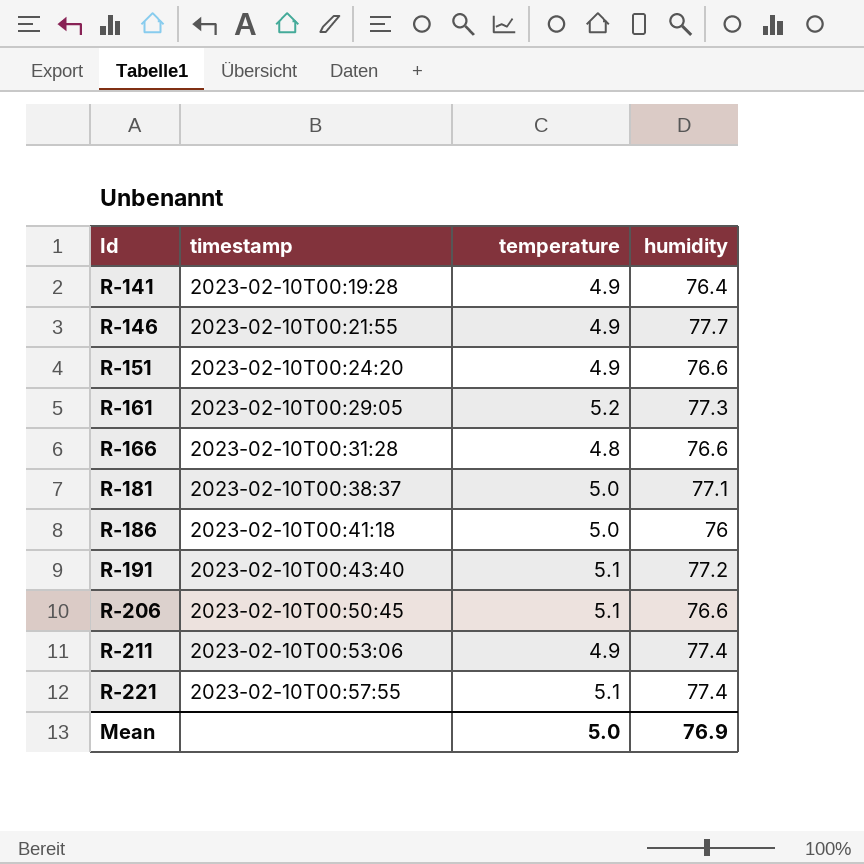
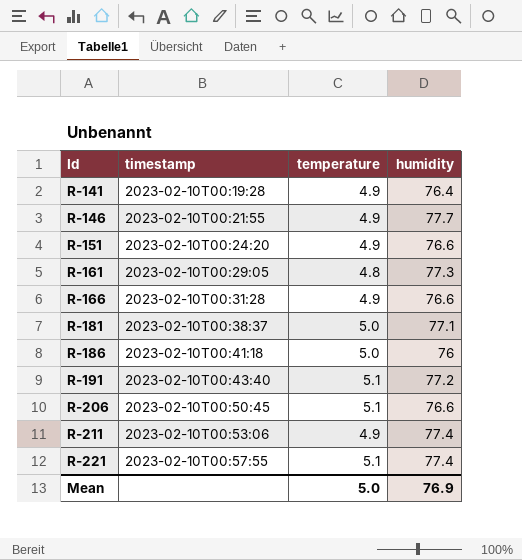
R-161 | temperature: 5.2 -> 4.8
R-166 | temperature: 4.8 -> 4.9

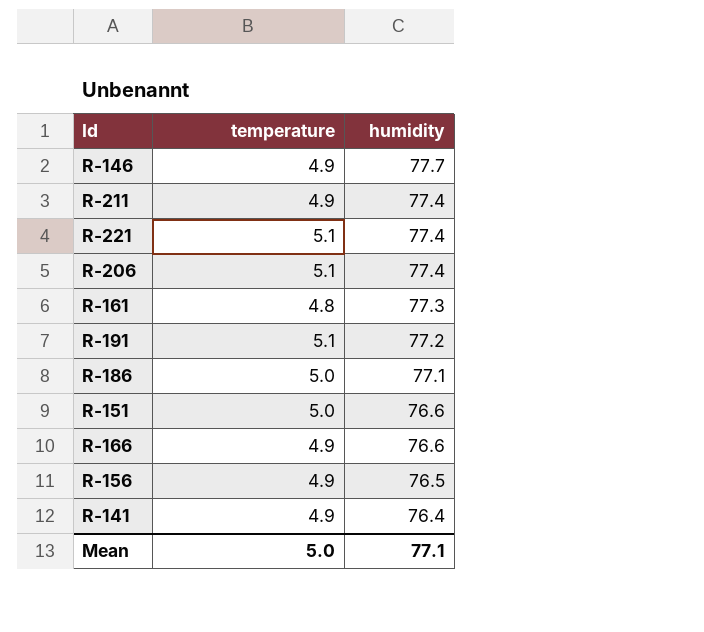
row order: Id ascending -> humidity descending
column timestamp | position: 2 -> none
row R-181: 2023-02-10T00:38:37 | 5.0 | 77.1 -> none
R-206 | humidity: 76.6 -> 77.4
R-186 | humidity: 76 -> 77.1
R-151 | temperature: 4.9 -> 5.0
row R-156: none -> 4.9 | 76.5
Mean | humidity: 76.9 -> 77.1

